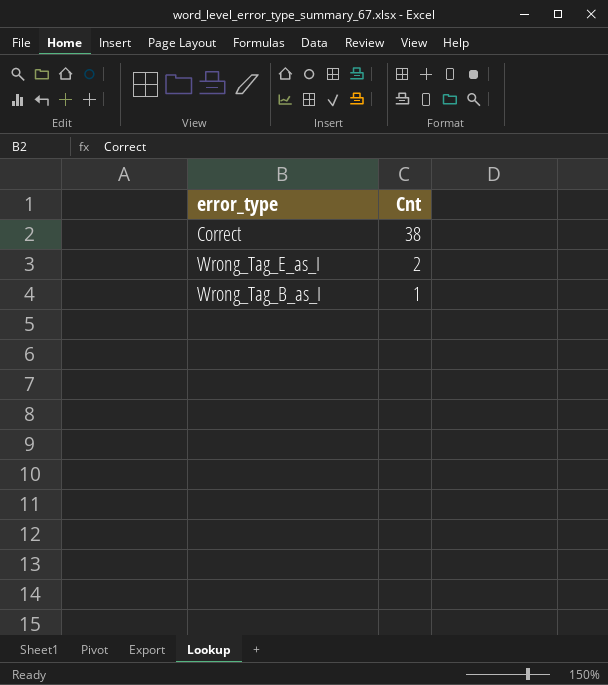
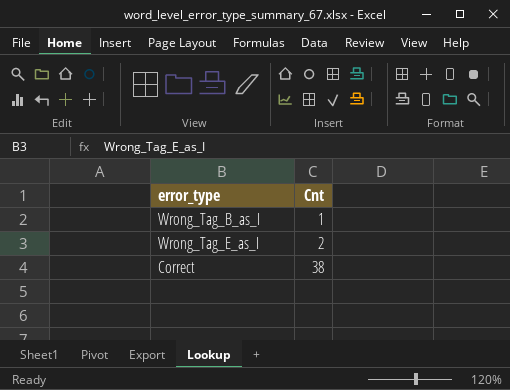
row order: Cnt descending -> Cnt ascending

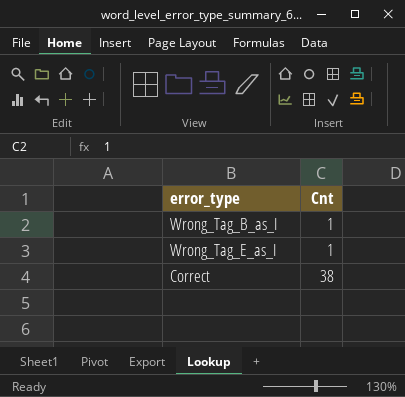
Wrong_Tag_E_as_I | Cnt: 2 -> 1

